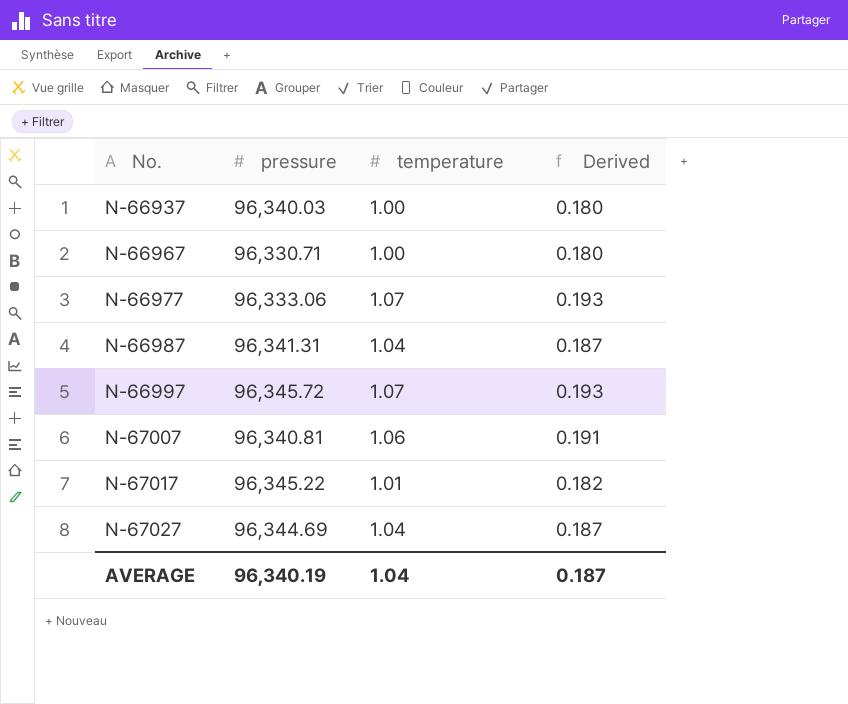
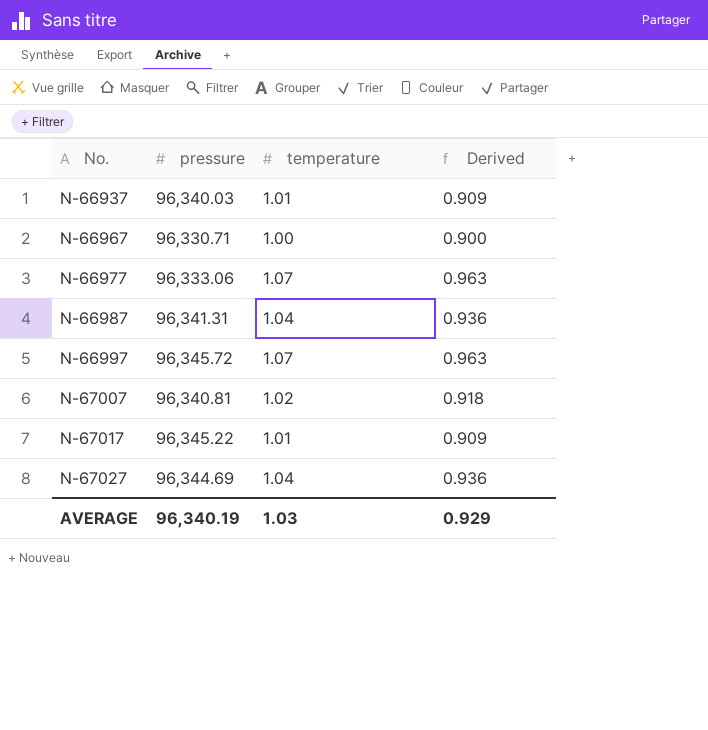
column Derived | formula: [temperature] * 0.18 -> [temperature] * 0.9
N-66937 | temperature: 1.00 -> 1.01
N-67007 | temperature: 1.06 -> 1.02
AVERAGE | temperature: 1.04 -> 1.03
AVERAGE | Derived: 0.187 -> 0.929

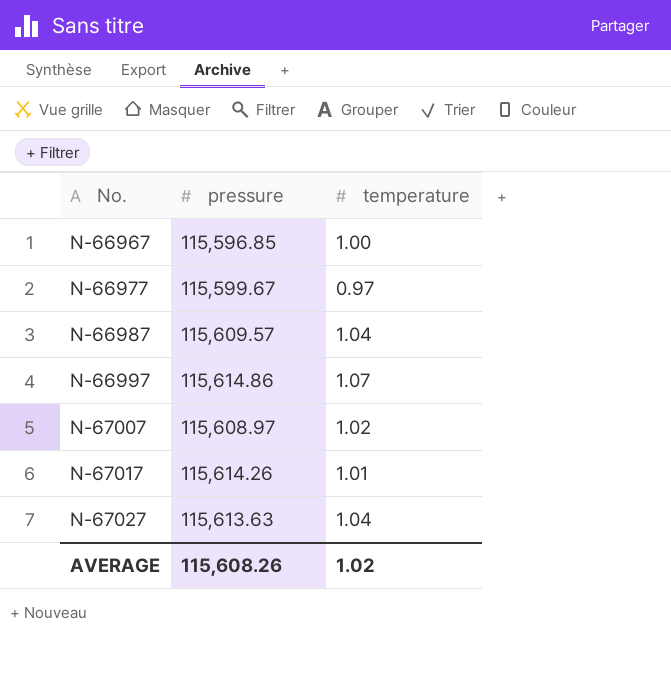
column Derived | formula: [temperature] * 0.9 -> none
row N-66937: 96,340.03 | 1.01 | 0.909 -> none
N-66967 | pressure: 96,330.71 -> 115,596.85
N-66977 | pressure: 96,333.06 -> 115,599.67
N-66977 | temperature: 1.07 -> 0.97
N-66987 | pressure: 96,341.31 -> 115,609.57
N-66997 | pressure: 96,345.72 -> 115,614.86
N-67007 | pressure: 96,340.81 -> 115,608.97
N-67017 | pressure: 96,345.22 -> 115,614.26
N-67027 | pressure: 96,344.69 -> 115,613.63
AVERAGE | pressure: 96,340.19 -> 115,608.26
AVERAGE | temperature: 1.03 -> 1.02

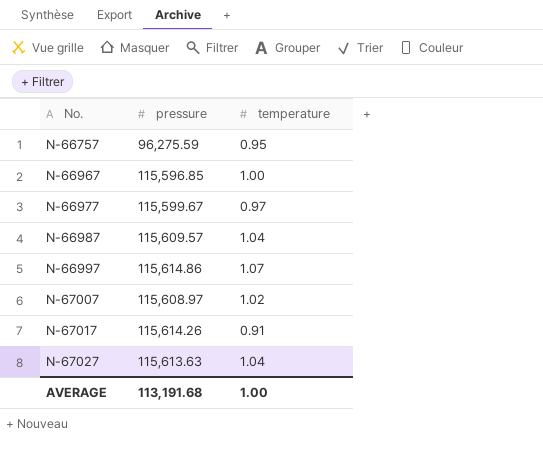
row N-66757: none -> 96,275.59 | 0.95
N-67017 | temperature: 1.01 -> 0.91
AVERAGE | pressure: 115,608.26 -> 113,191.68
AVERAGE | temperature: 1.02 -> 1.00

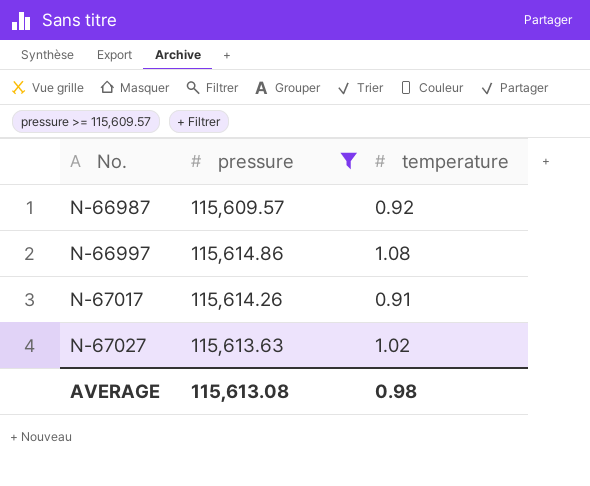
filter: none -> pressure >= 115,609.57
N-66987 | temperature: 1.04 -> 0.92
N-66997 | temperature: 1.07 -> 1.08
N-67027 | temperature: 1.04 -> 1.02
AVERAGE | pressure: 113,191.68 -> 115,613.08
AVERAGE | temperature: 1.00 -> 0.98

